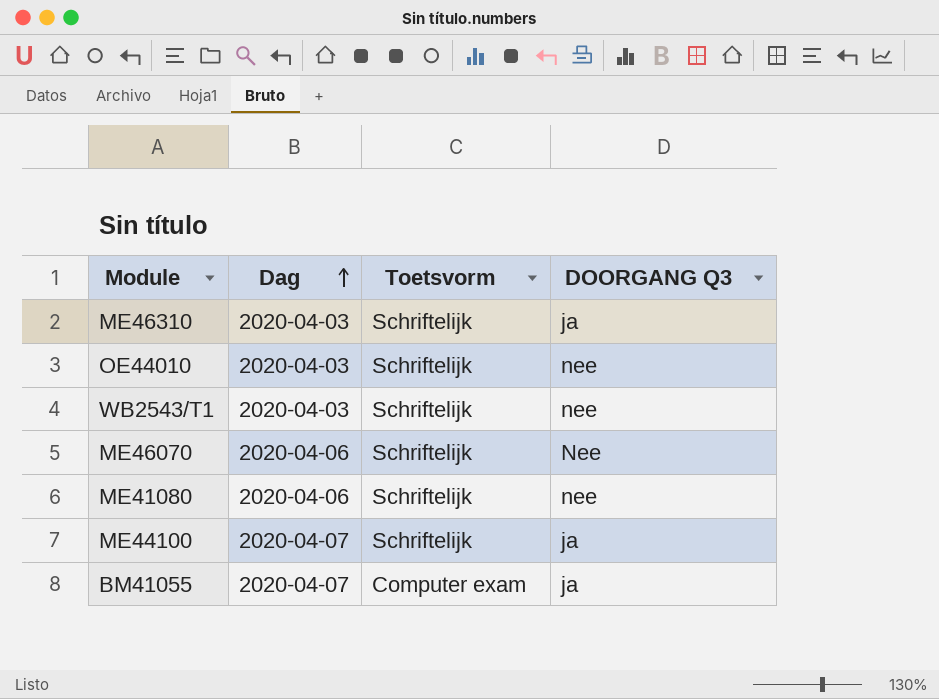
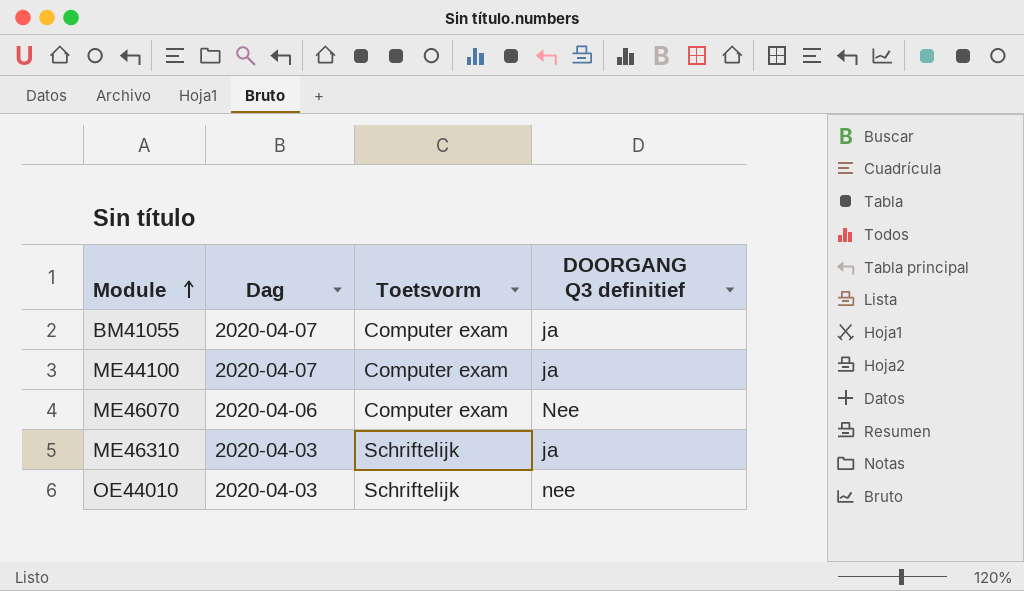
row order: Dag ascending -> Module ascending
column name: DOORGANG Q3 -> DOORGANG Q3 definitief
row WB2543/T1: 2020-04-03 | Schriftelijk | nee -> none
row ME41080: 2020-04-06 | Schriftelijk | nee -> none
ME44100 | Toetsvorm: Schriftelijk -> Computer exam
ME46070 | Toetsvorm: Schriftelijk -> Computer exam

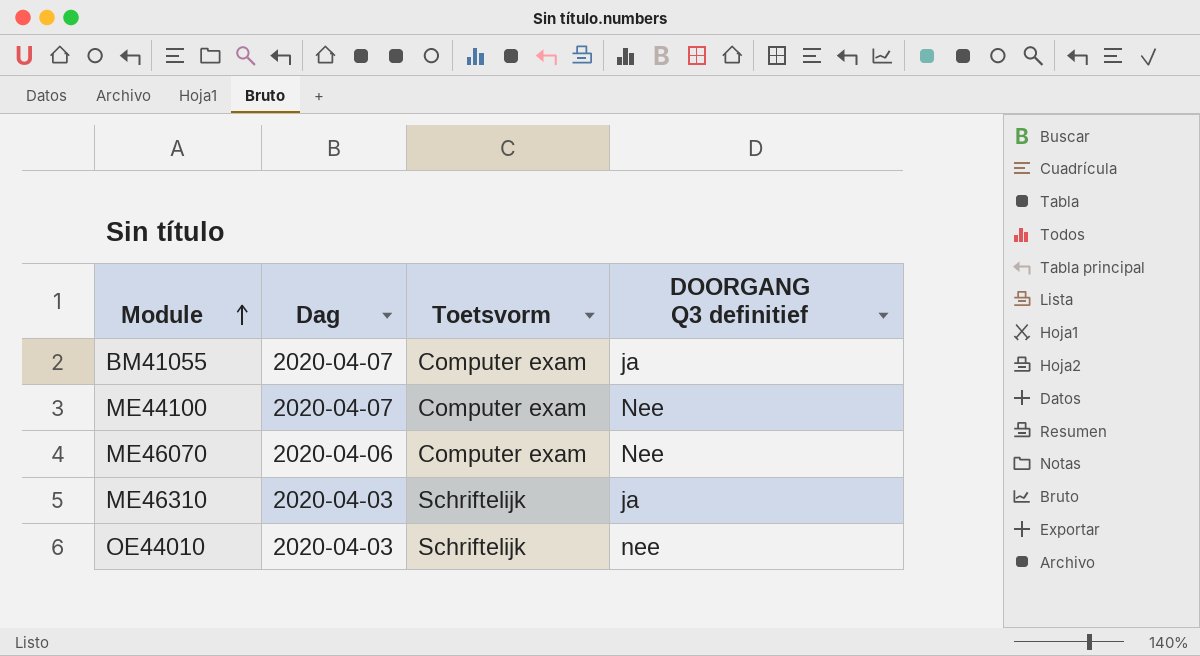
ME44100 | DOORGANG Q3 definitief: ja -> Nee

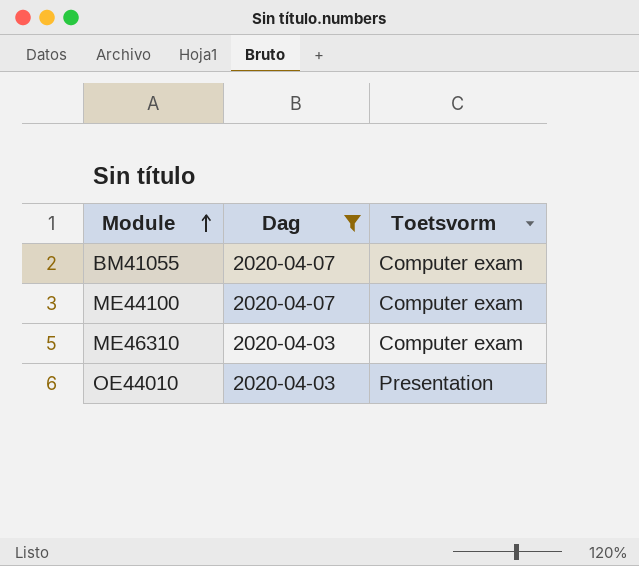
filter: none -> Dag != 2020-04-06
column DOORGANG Q3 definitief | position: 4 -> none
ME46310 | Toetsvorm: Schriftelijk -> Computer exam
OE44010 | Toetsvorm: Schriftelijk -> Presentation

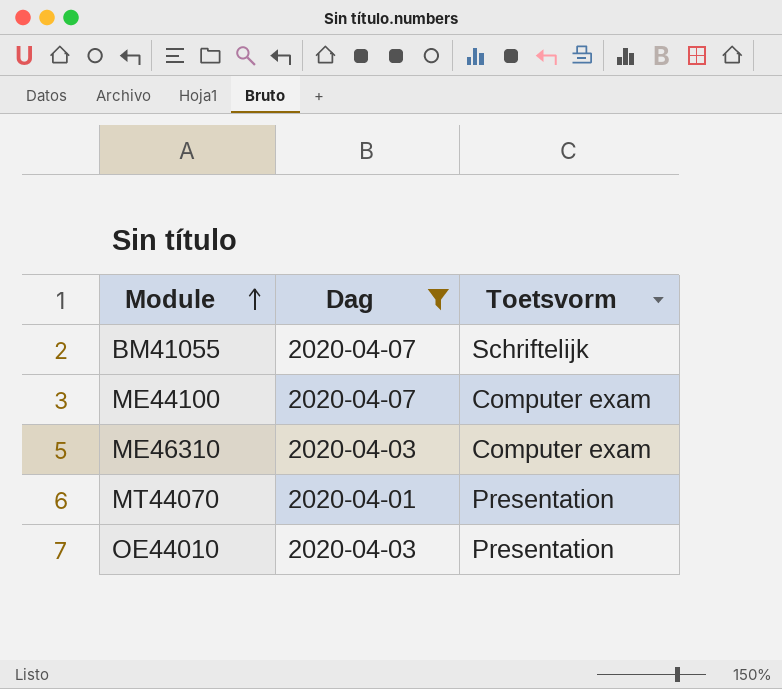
BM41055 | Toetsvorm: Computer exam -> Schriftelijk
row MT44070: none -> 2020-04-01 | Presentation

